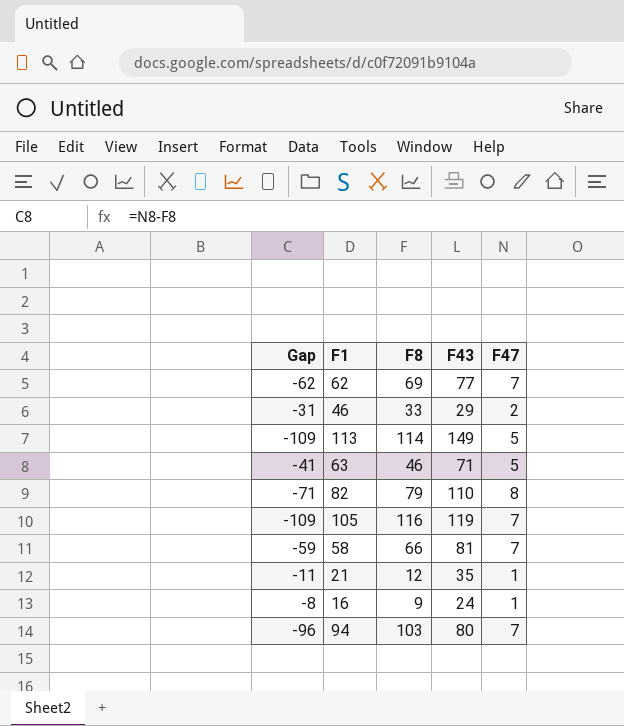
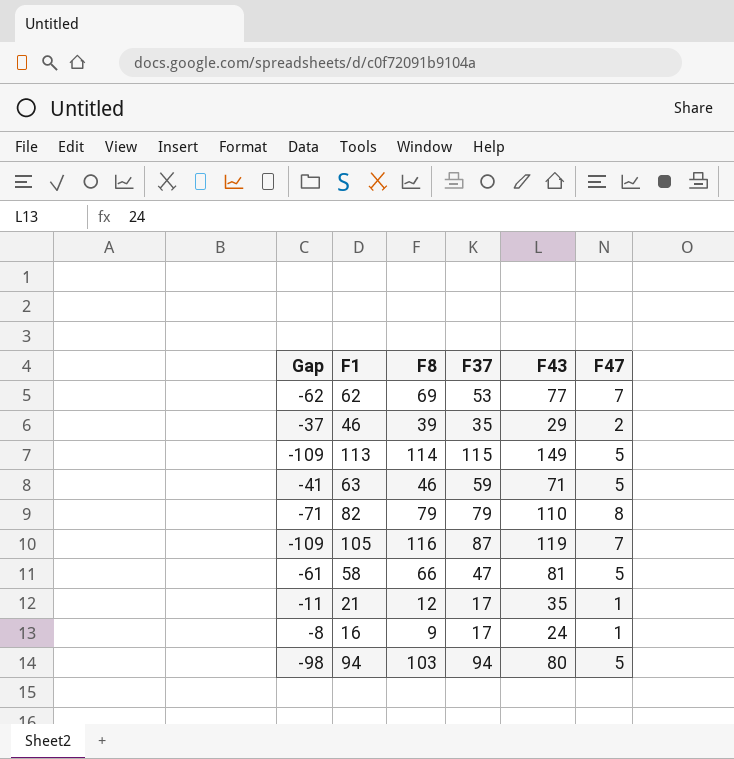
column F37 | position: none -> 4
46 | Gap: -31 -> -37
46 | F8: 33 -> 39
58 | Gap: -59 -> -61
58 | F47: 7 -> 5
94 | Gap: -96 -> -98
94 | F47: 7 -> 5

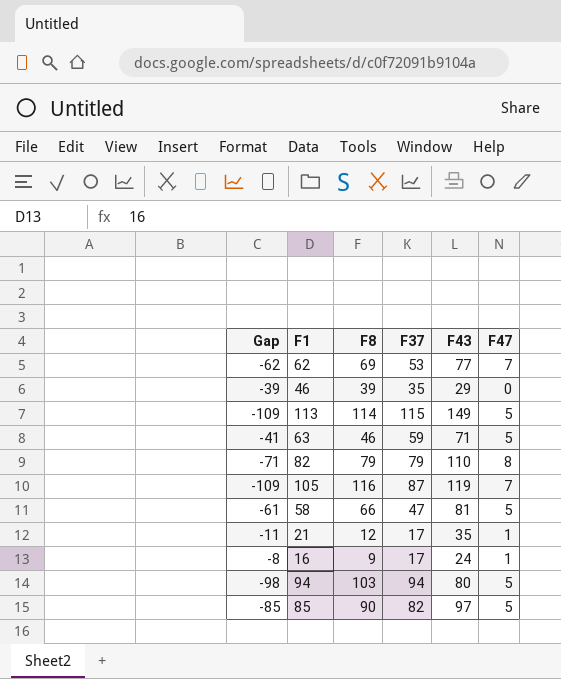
46 | Gap: -37 -> -39
46 | F47: 2 -> 0
row 85: none -> -85 | 90 | 82 | 97 | 5

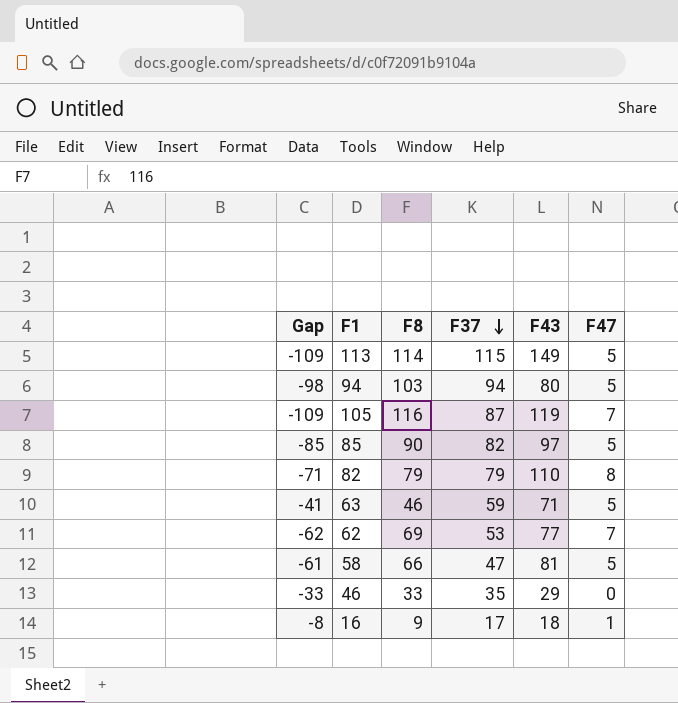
row order: none -> F37 descending
row 21: -11 | 12 | 17 | 35 | 1 -> none
46 | Gap: -39 -> -33
46 | F8: 39 -> 33
16 | F43: 24 -> 18

